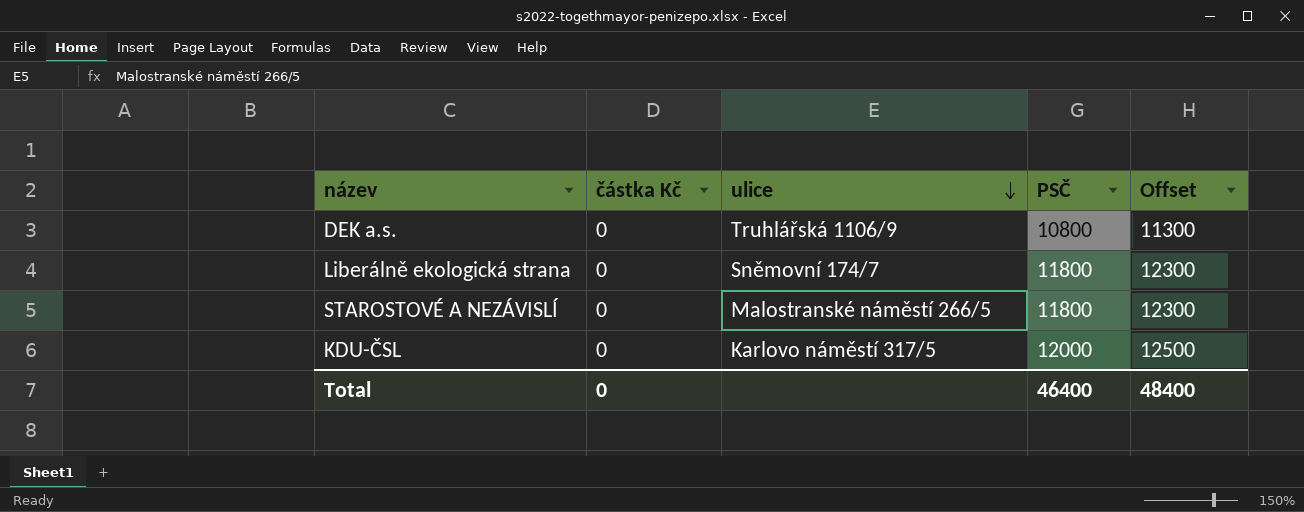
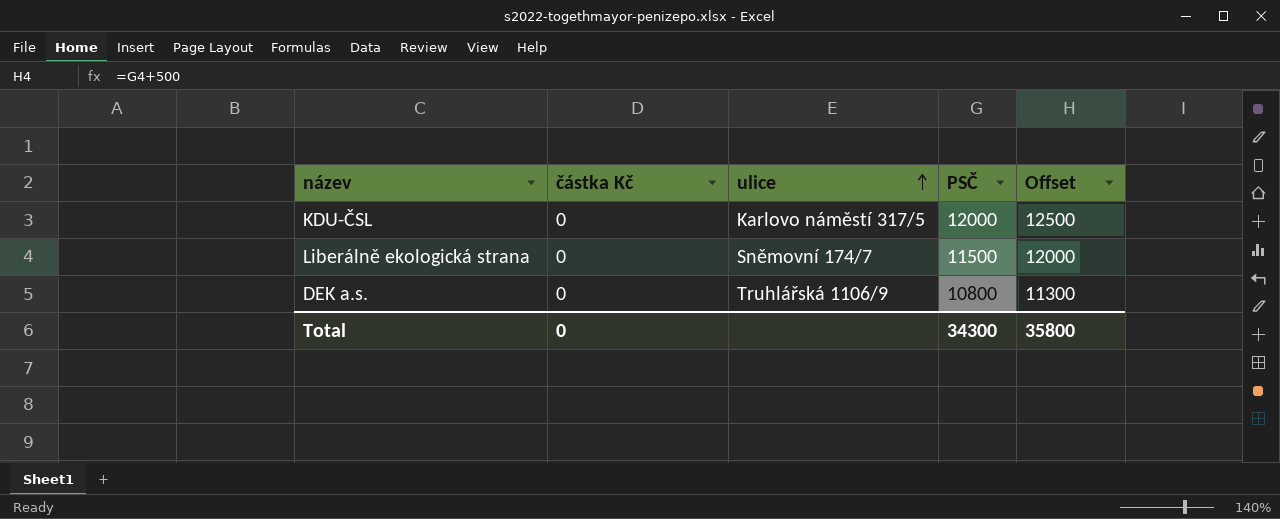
row order: ulice descending -> ulice ascending
row STAROSTOVÉ A NEZÁVISLÍ: 0 | Malostranské náměstí 266/5 | 11800 | 12300 -> none
Liberálně ekologická strana | PSČ: 11800 -> 11500
Liberálně ekologická strana | Offset: 12300 -> 12000
Total | PSČ: 46400 -> 34300
Total | Offset: 48400 -> 35800

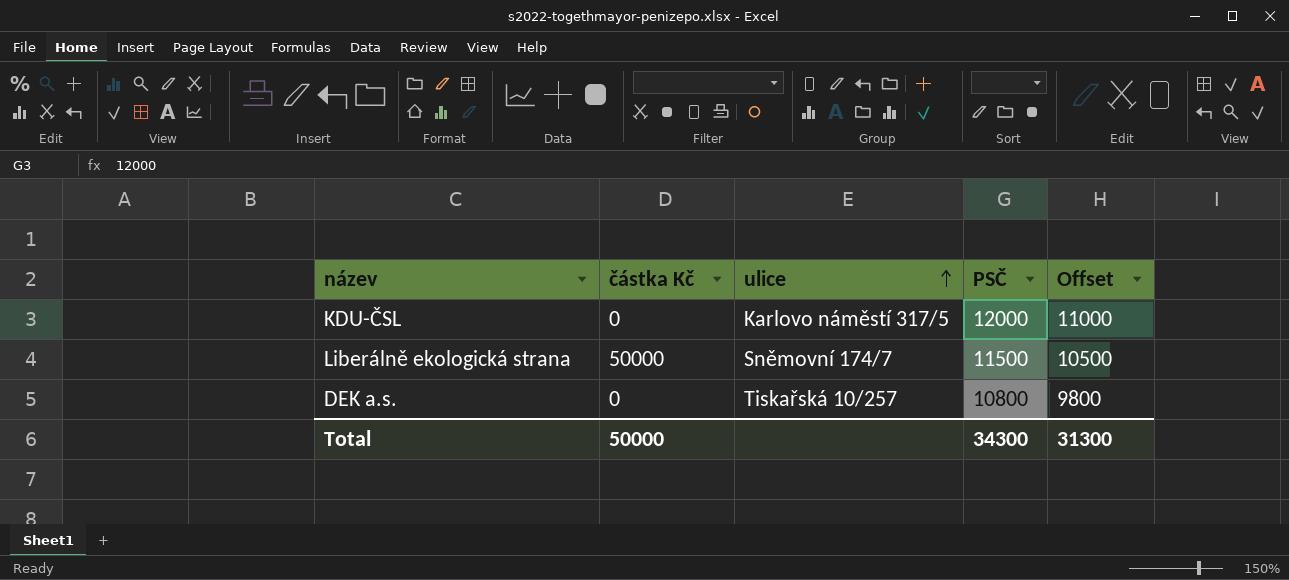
column Offset | formula: [PSČ] + 500 -> [PSČ] - 1000
Liberálně ekologická strana | částka Kč: 0 -> 50000
DEK a.s. | ulice: Truhlářská 1106/9 -> Tiskařská 10/257
Total | částka Kč: 0 -> 50000
Total | Offset: 35800 -> 31300

